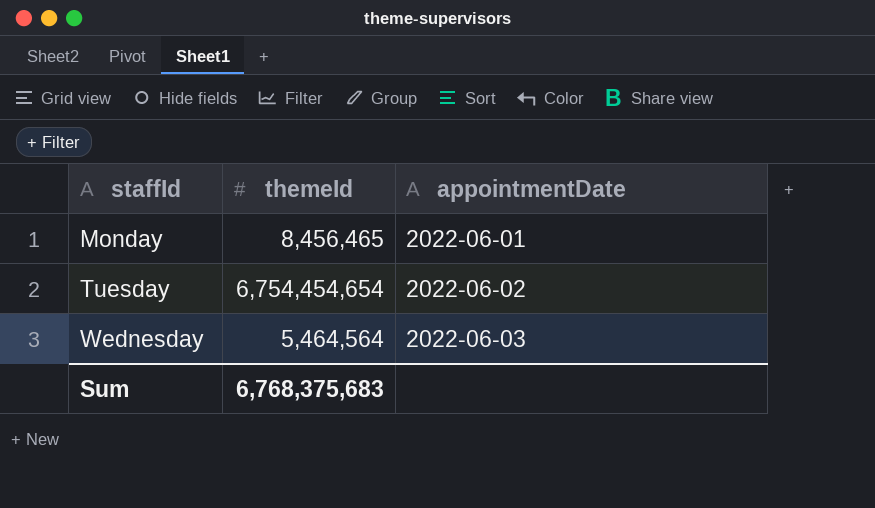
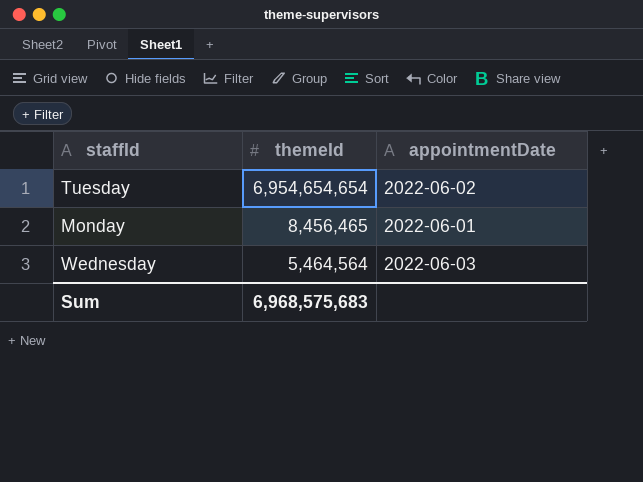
row order: staffId ascending -> themeId descending
Tuesday | themeId: 6,754,454,654 -> 6,954,654,654
Sum | themeId: 6,768,375,683 -> 6,968,575,683

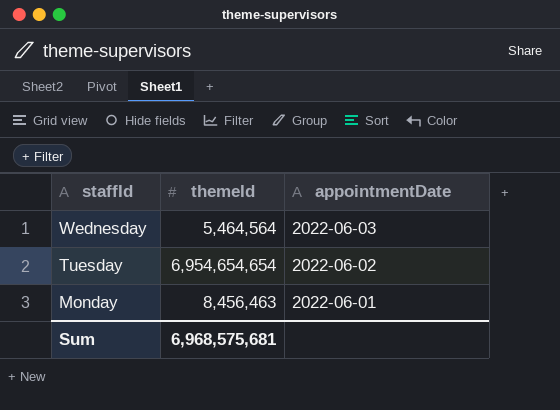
row order: themeId descending -> staffId descending
Monday | themeId: 8,456,465 -> 8,456,463
Sum | themeId: 6,968,575,683 -> 6,968,575,681

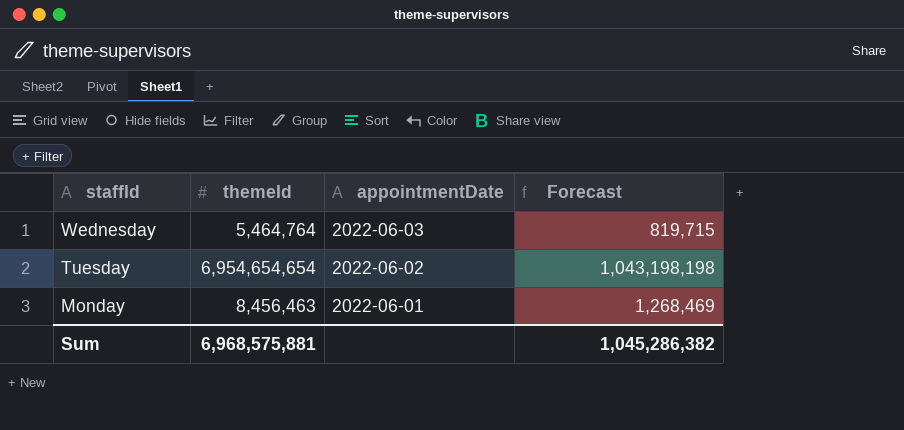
column Forecast | formula: none -> [themeId] * 0.15
Wednesday | themeId: 5,464,564 -> 5,464,764
Sum | themeId: 6,968,575,681 -> 6,968,575,881

